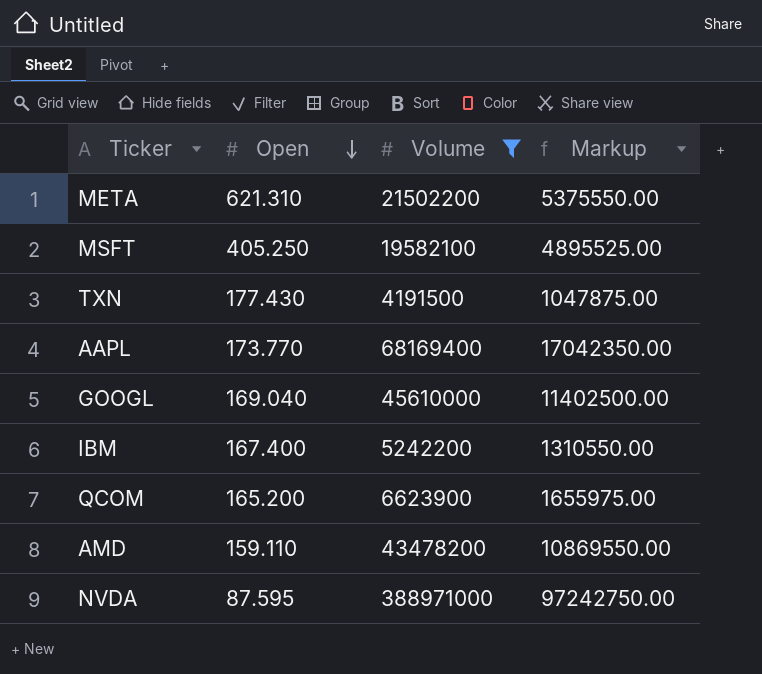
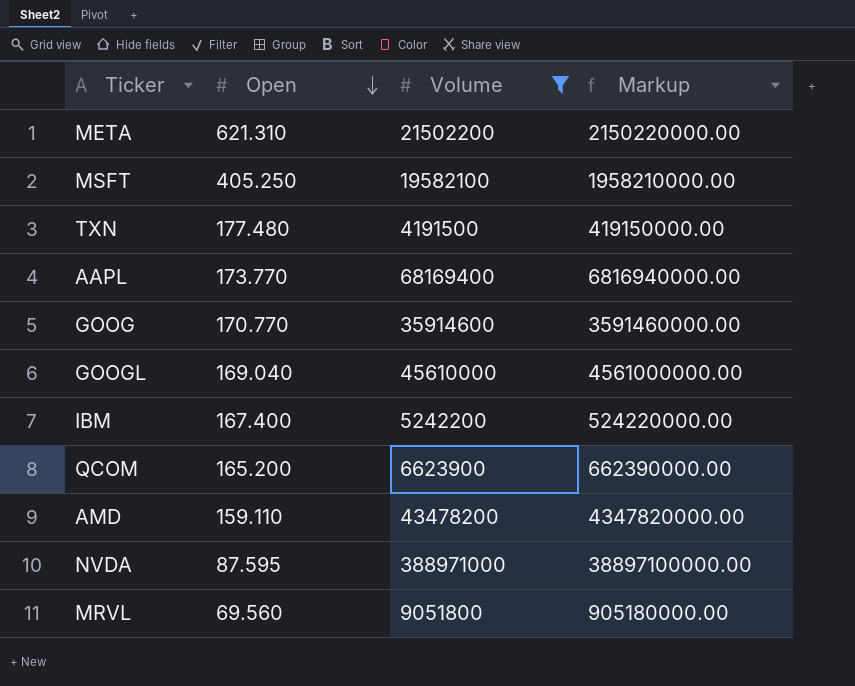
column Markup | formula: [Volume] * 0.25 -> [Volume] * 100
TXN | Open: 177.430 -> 177.480
row GOOG: none -> 170.770 | 35914600 | 3591460000.00
row MRVL: none -> 69.560 | 9051800 | 905180000.00

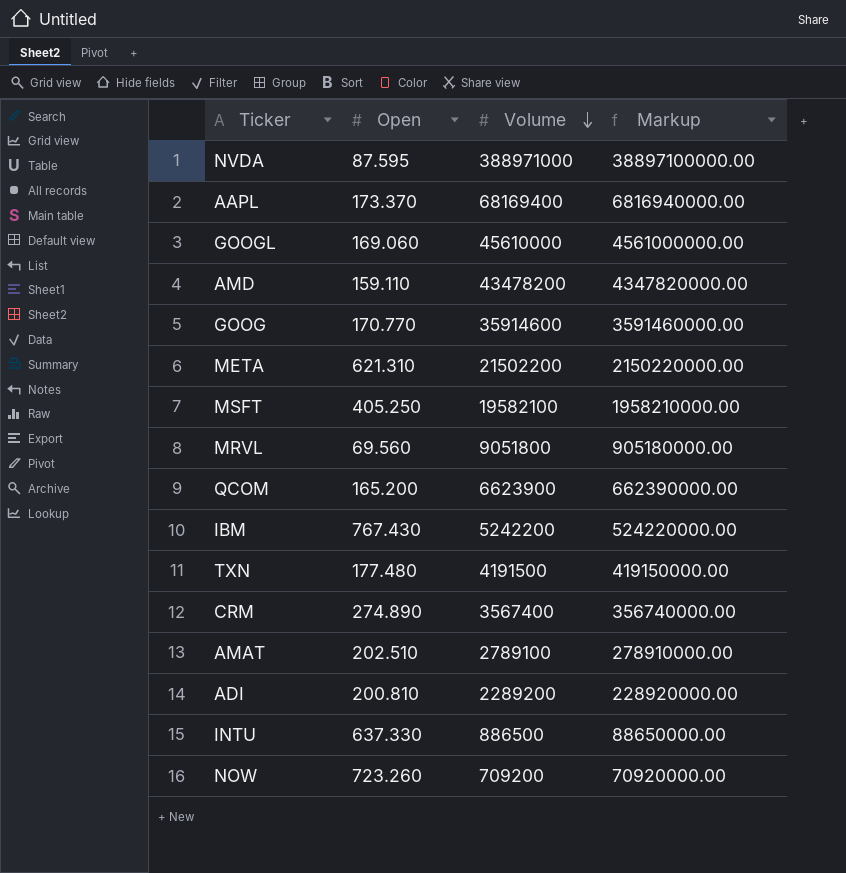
filter: Volume >= 4191500 -> none
row order: Open descending -> Volume descending
AAPL | Open: 173.770 -> 173.370
GOOGL | Open: 169.040 -> 169.060
IBM | Open: 167.400 -> 767.430

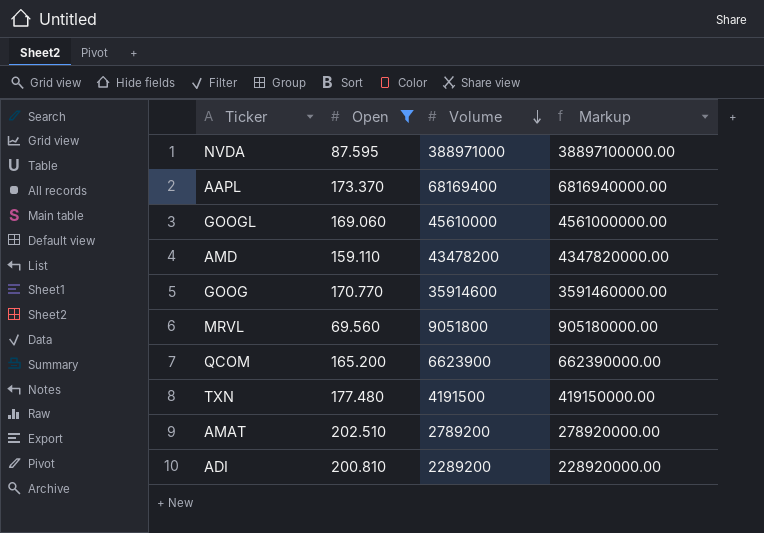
filter: none -> Open <= 202.510
AMAT | Volume: 2789100 -> 2789200
AMAT | Markup: 278910000.00 -> 278920000.00

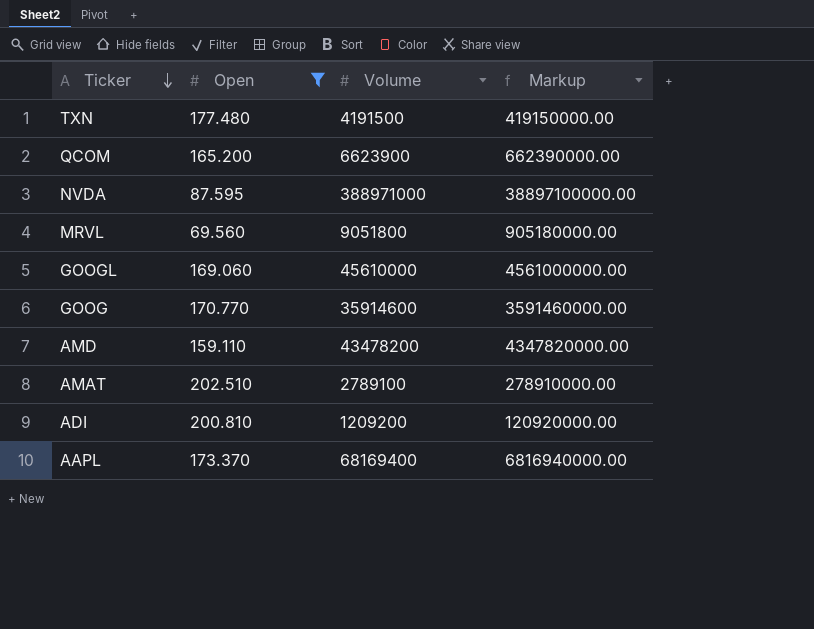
row order: Volume descending -> Ticker descending
AMAT | Volume: 2789200 -> 2789100
AMAT | Markup: 278920000.00 -> 278910000.00
ADI | Volume: 2289200 -> 1209200
ADI | Markup: 228920000.00 -> 120920000.00

